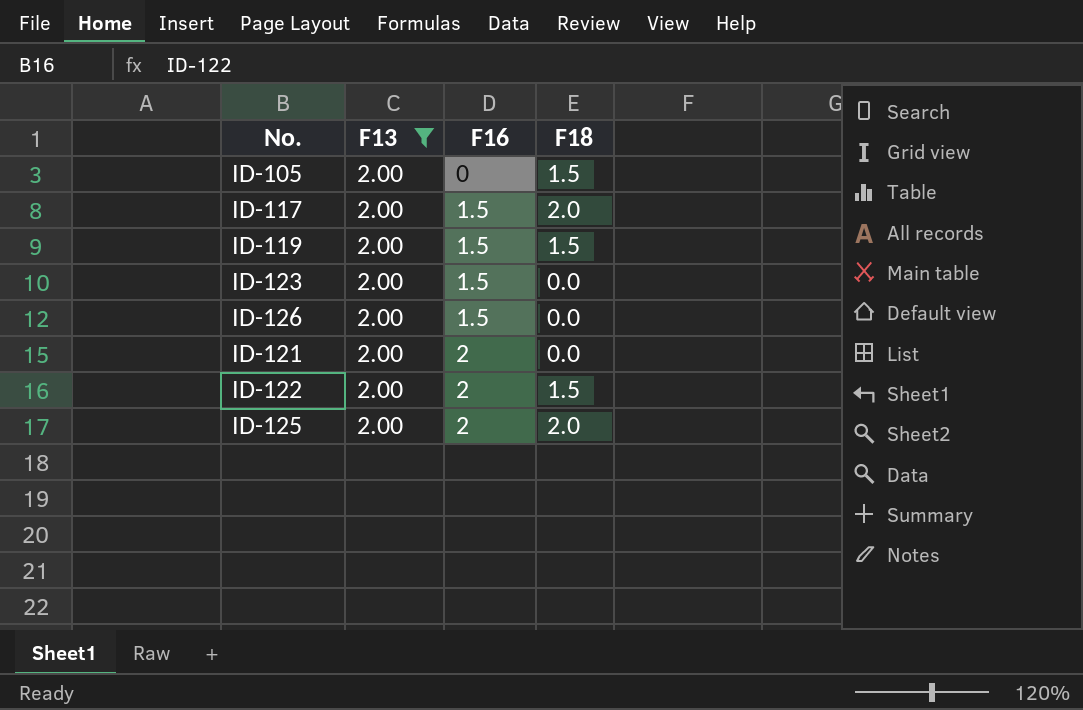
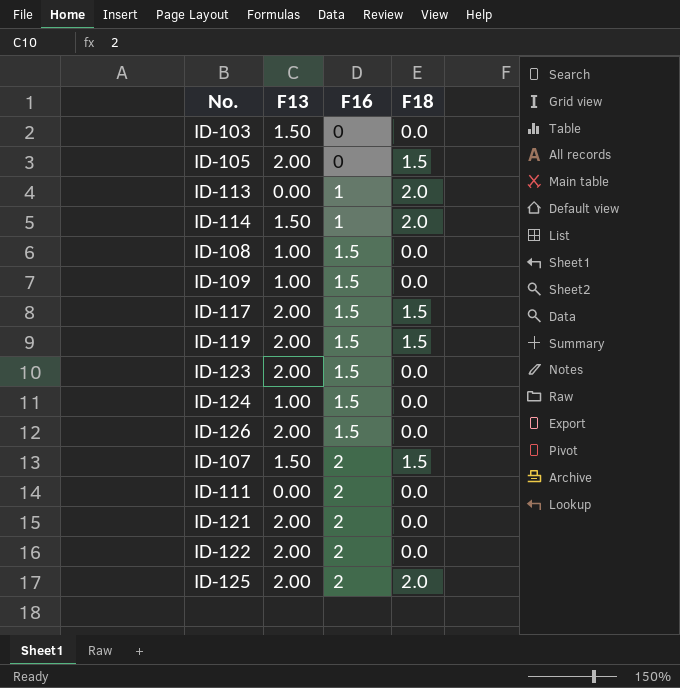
filter: F13 = 2.00 -> none
ID-117 | F18: 2.0 -> 1.5
ID-122 | F18: 1.5 -> 0.0

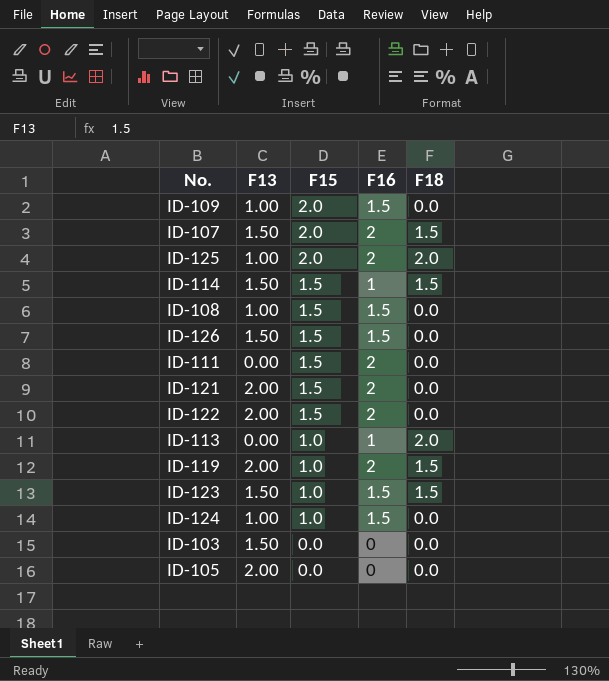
row order: F16 ascending -> F15 descending
column F15 | position: none -> 3
row ID-117: 2.00 | 1.5 | 1.5 -> none
ID-125 | F13: 2.00 -> 1.00
ID-114 | F18: 2.0 -> 1.5
ID-126 | F13: 2.00 -> 1.50
ID-119 | F16: 1.5 -> 2
ID-123 | F13: 2.00 -> 1.50
ID-123 | F18: 0.0 -> 1.5
ID-105 | F18: 1.5 -> 0.0

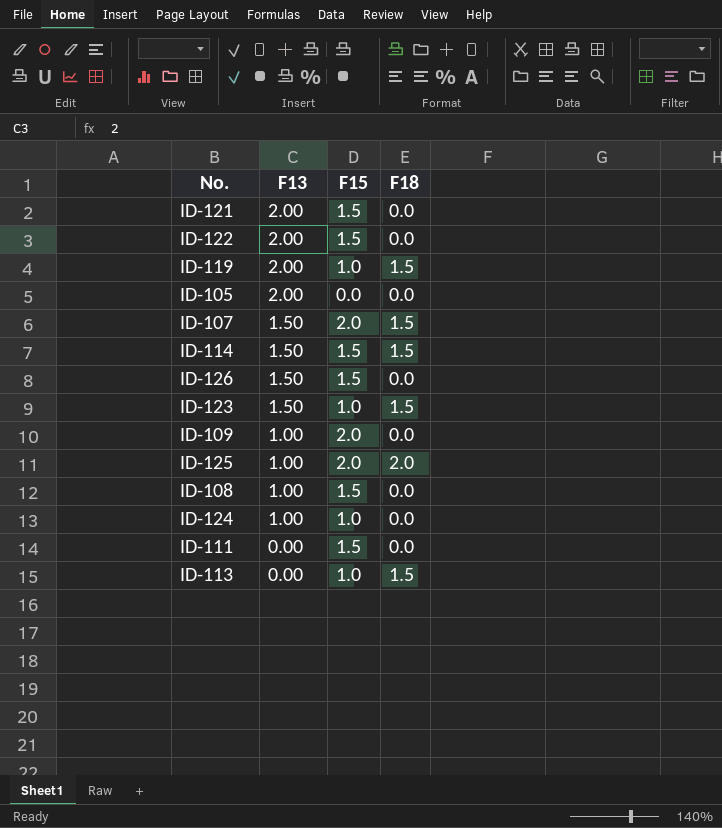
row order: F15 descending -> F13 descending
column F16 | position: 4 -> none
row ID-103: 1.50 | 0.0 | 0 | 0.0 -> none
ID-113 | F18: 2.0 -> 1.5

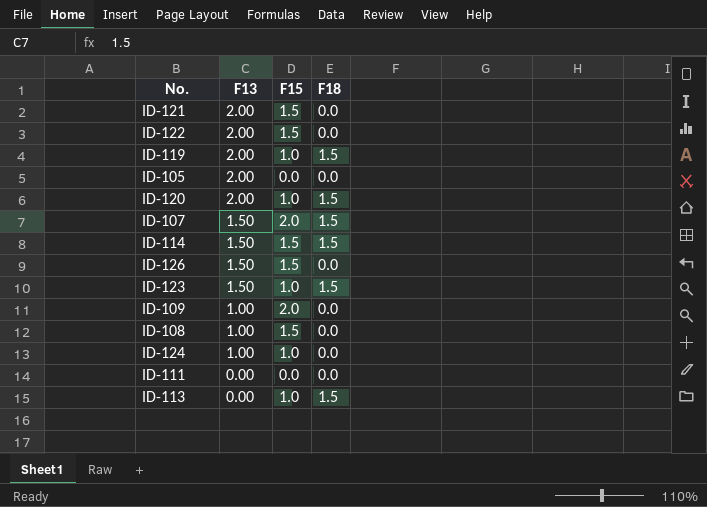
row ID-125: 1.00 | 2.0 | 2.0 -> none
row ID-120: none -> 2.00 | 1.0 | 1.5
ID-111 | F15: 1.5 -> 0.0

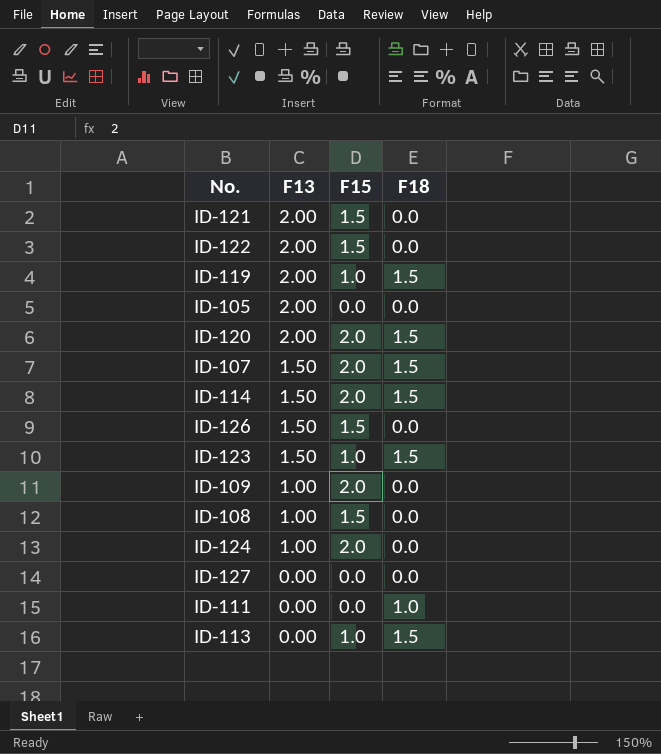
ID-120 | F15: 1.0 -> 2.0
ID-114 | F15: 1.5 -> 2.0
ID-124 | F15: 1.0 -> 2.0
row ID-127: none -> 0.00 | 0.0 | 0.0
ID-111 | F18: 0.0 -> 1.0

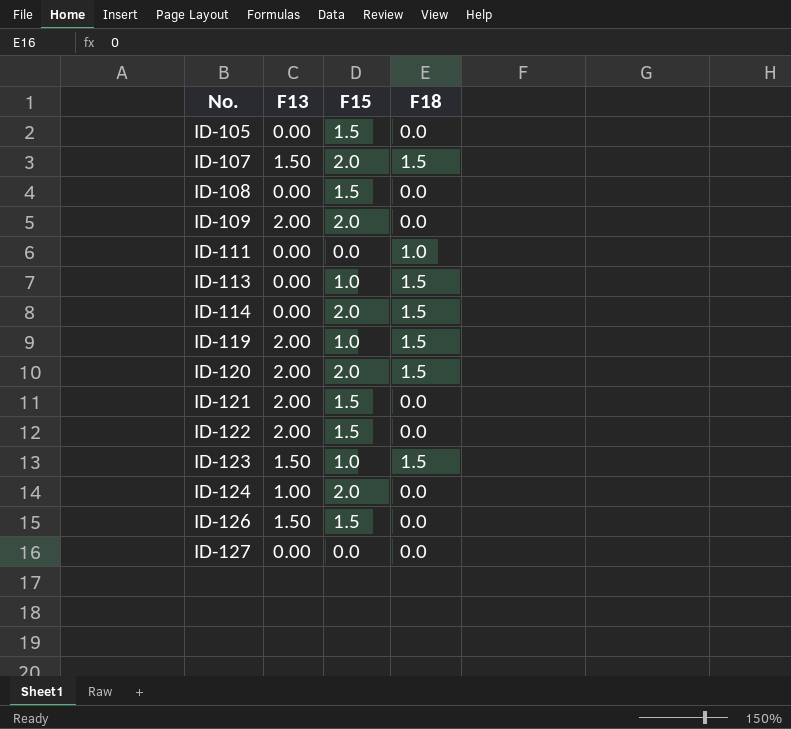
row order: F13 descending -> No. ascending
ID-105 | F13: 2.00 -> 0.00
ID-105 | F15: 0.0 -> 1.5
ID-108 | F13: 1.00 -> 0.00
ID-109 | F13: 1.00 -> 2.00
ID-114 | F13: 1.50 -> 0.00

